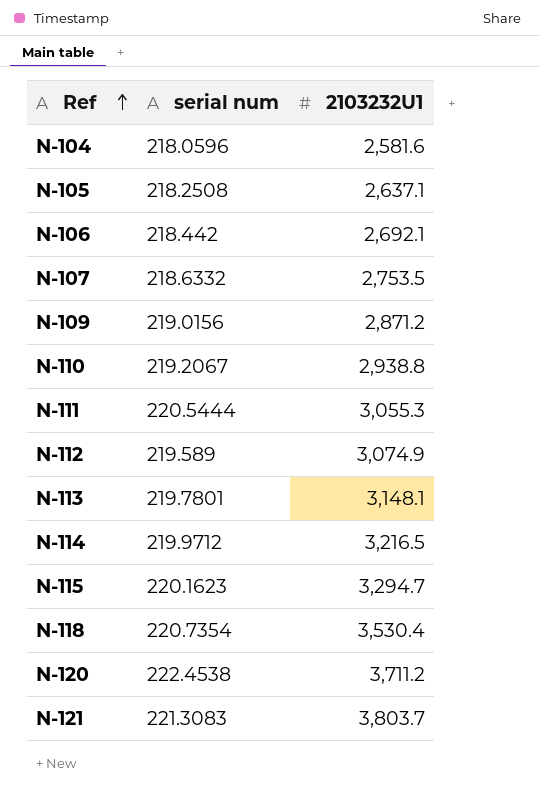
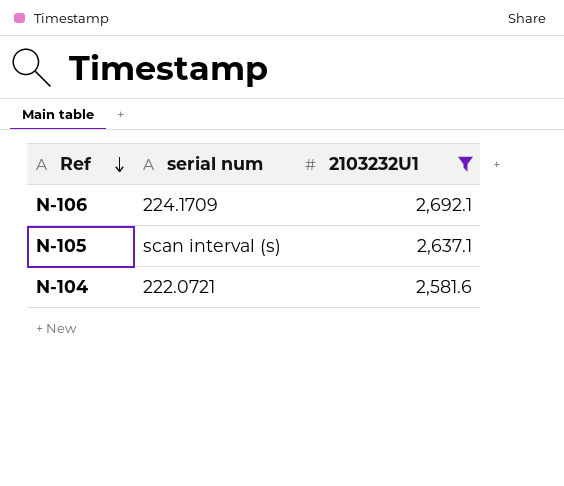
filter: none -> 2103232U1 <= 2,692.1
row order: Ref ascending -> Ref descending
N-106 | serial num: 218.442 -> 224.1709
N-105 | serial num: 218.2508 -> scan interval (s)
N-104 | serial num: 218.0596 -> 222.0721

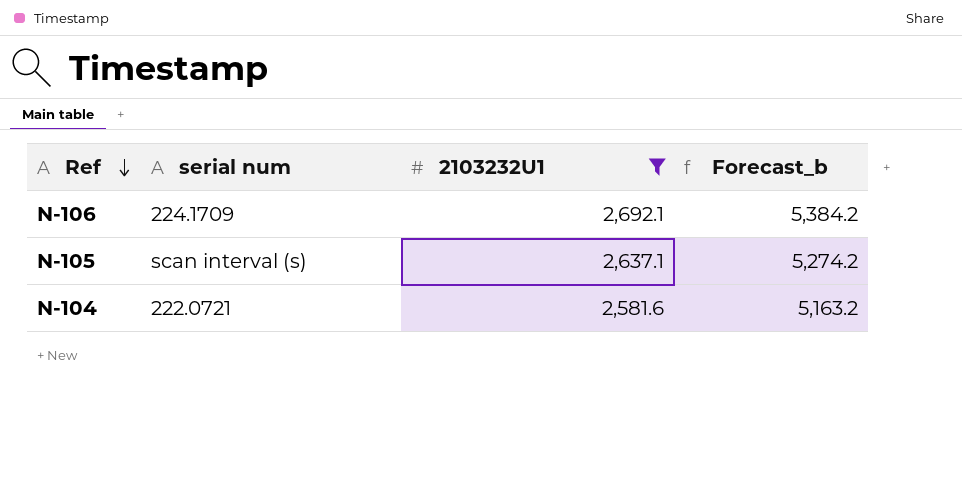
column Forecast_b | formula: none -> [2103232U1] * 2

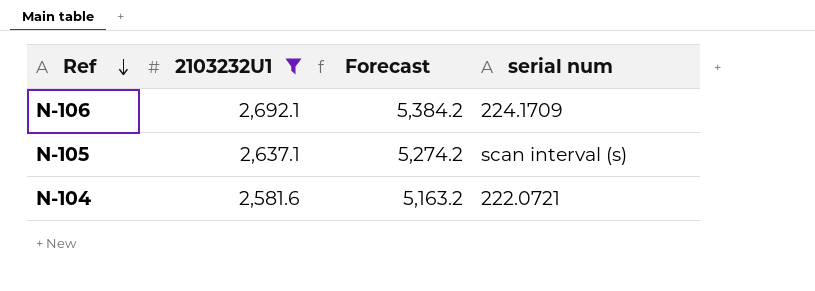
column name: Forecast_b -> Forecast
column serial num | position: 2 -> 4

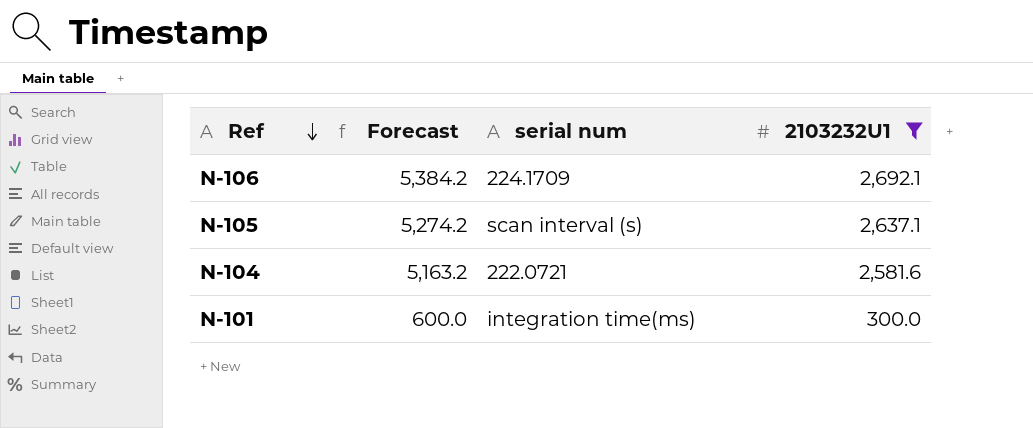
column 2103232U1 | position: 2 -> 4
row N-101: none -> 600.0 | integration time(ms) | 300.0

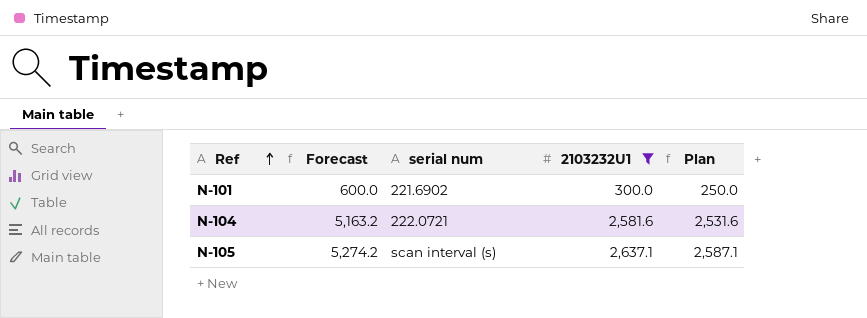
row order: Ref descending -> Ref ascending
column Plan | formula: none -> [2103232U1] - 50
row N-106: 5,384.2 | 224.1709 | 2,692.1 -> none
N-101 | serial num: integration time(ms) -> 221.6902

